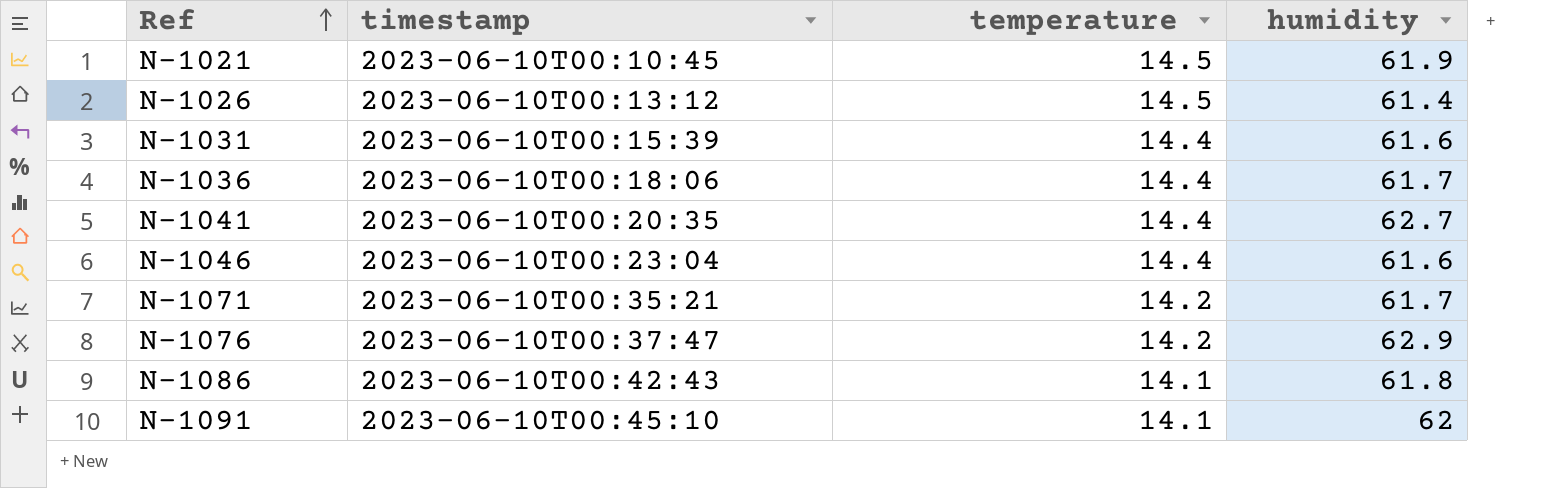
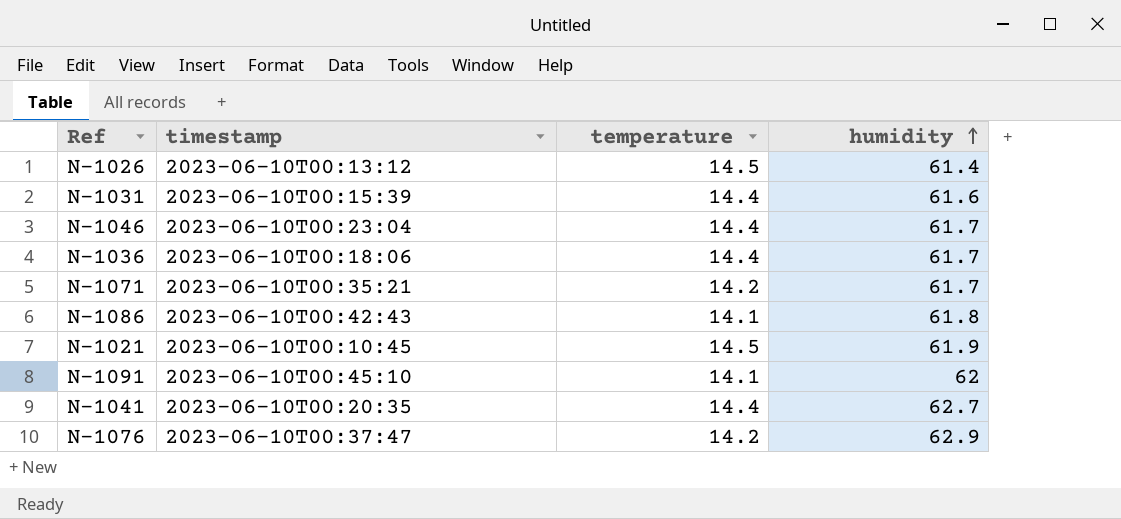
row order: Ref ascending -> humidity ascending
N-1046 | humidity: 61.6 -> 61.7

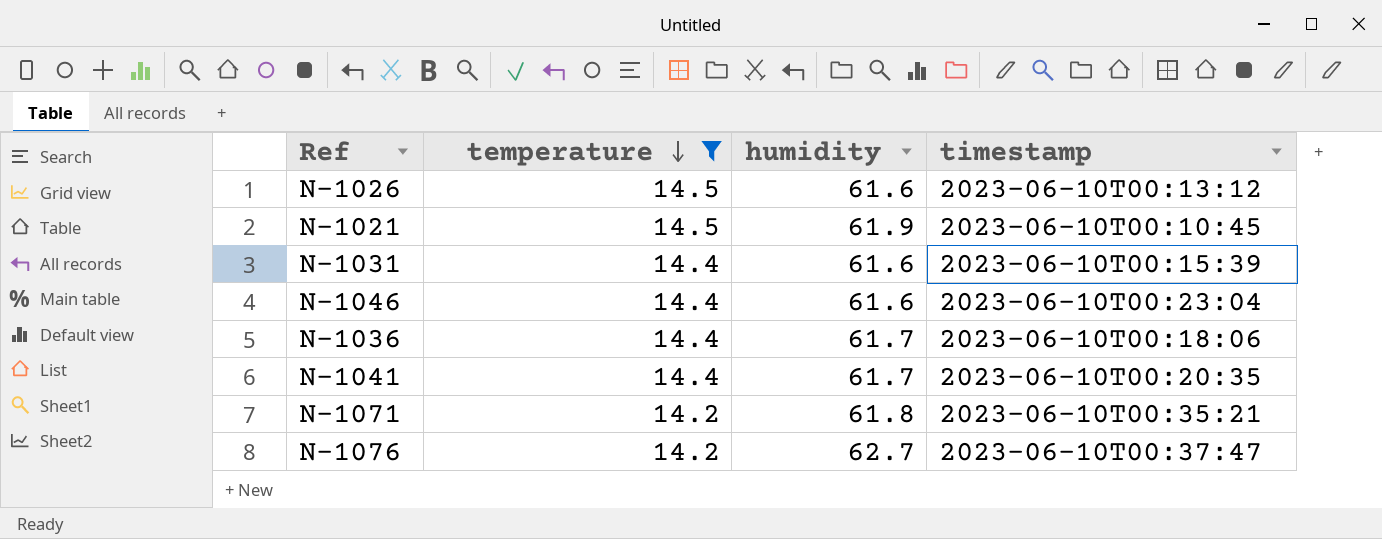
filter: none -> temperature != 14.1
row order: humidity ascending -> temperature descending
column timestamp | position: 2 -> 4
N-1026 | humidity: 61.4 -> 61.6
N-1046 | humidity: 61.7 -> 61.6
N-1041 | humidity: 62.7 -> 61.7
N-1071 | humidity: 61.7 -> 61.8
N-1076 | humidity: 62.9 -> 62.7

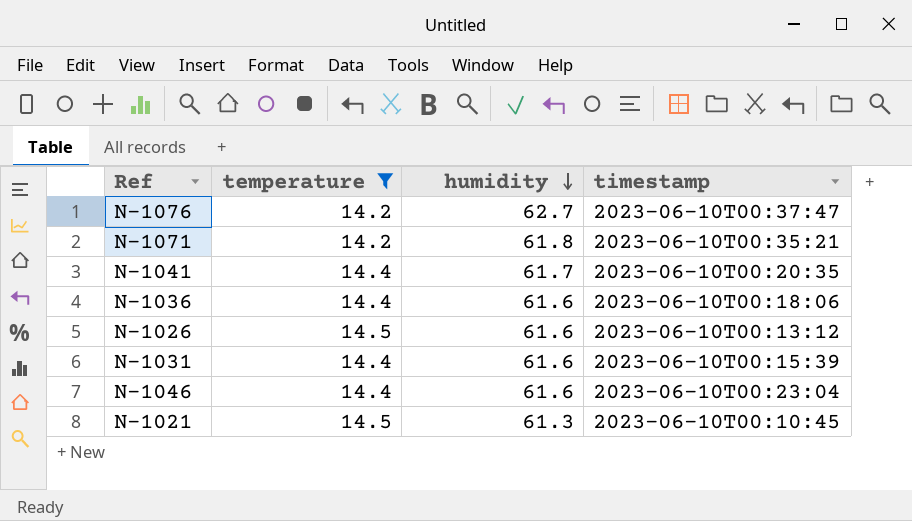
row order: temperature descending -> humidity descending
N-1036 | humidity: 61.7 -> 61.6
N-1021 | humidity: 61.9 -> 61.3

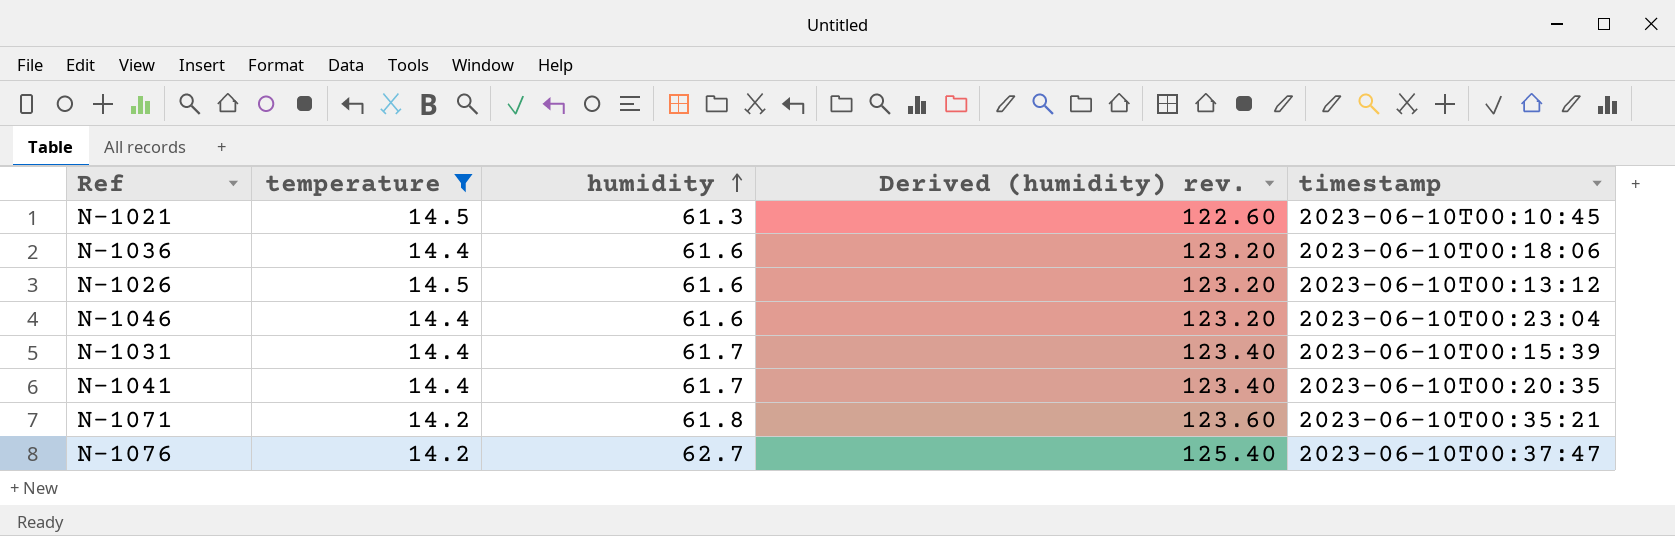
row order: humidity descending -> humidity ascending
column Derived (humidity) rev. | formula: none -> [humidity] * 2
N-1031 | humidity: 61.6 -> 61.7

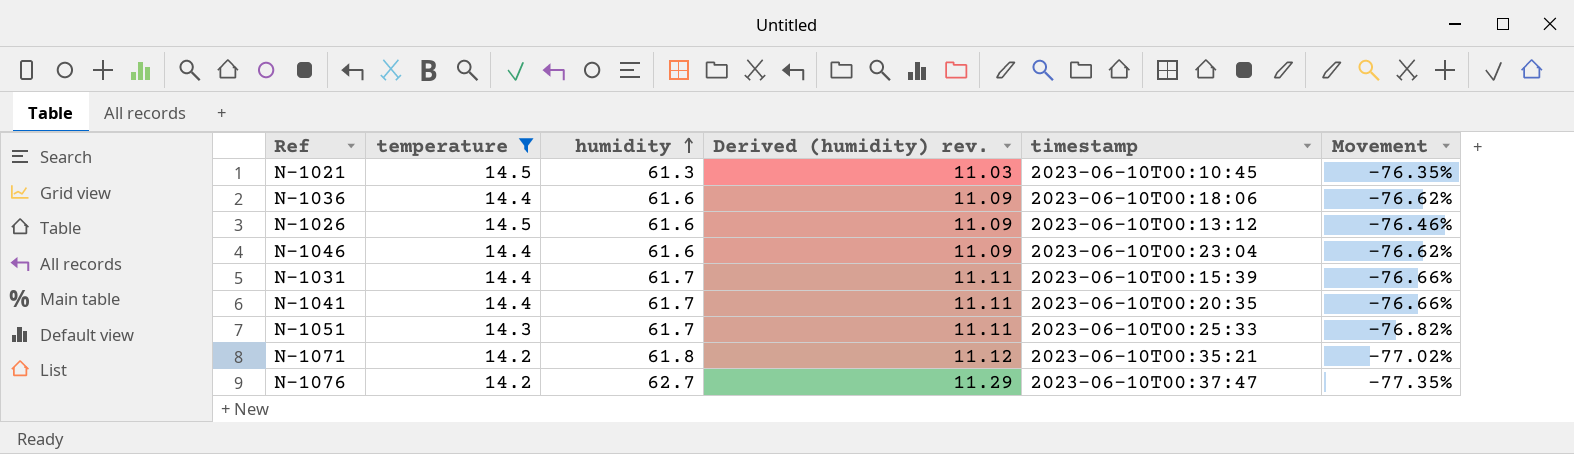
column Derived (humidity) rev. | formula: [humidity] * 2 -> [humidity] * 0.18
column Movement | formula: none -> ([temperature] - [humidity]) / [humidity]
row N-1051: none -> 14.3 | 61.7 | 11.11 | 2023-06-10T00:25:33 | -76.82%

